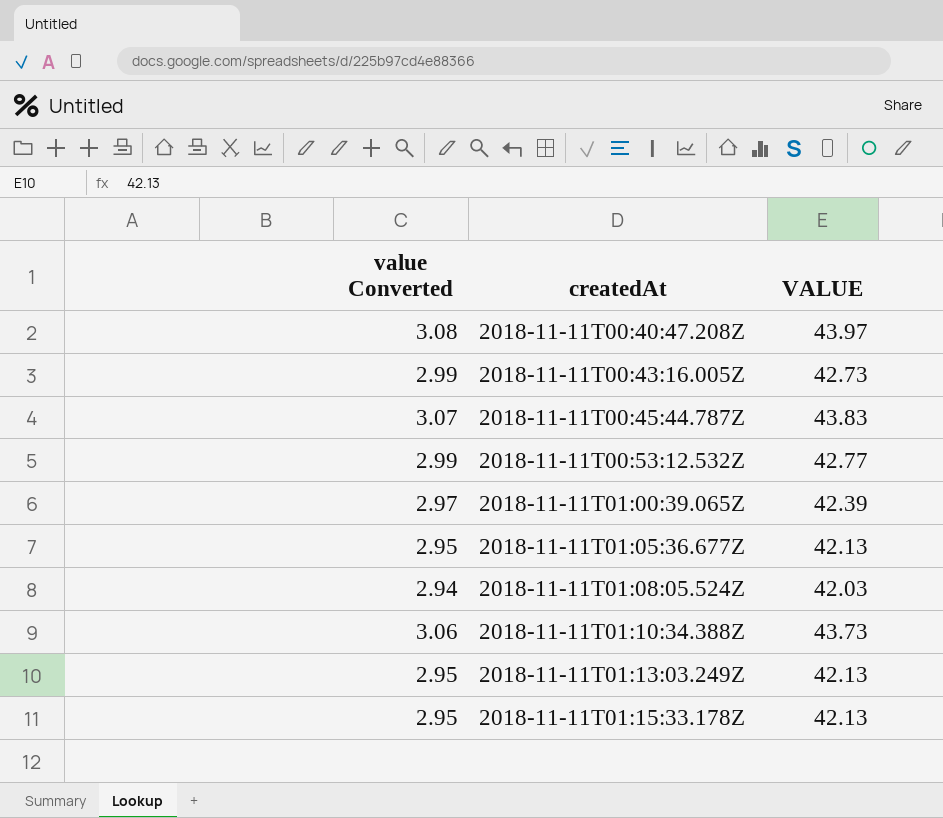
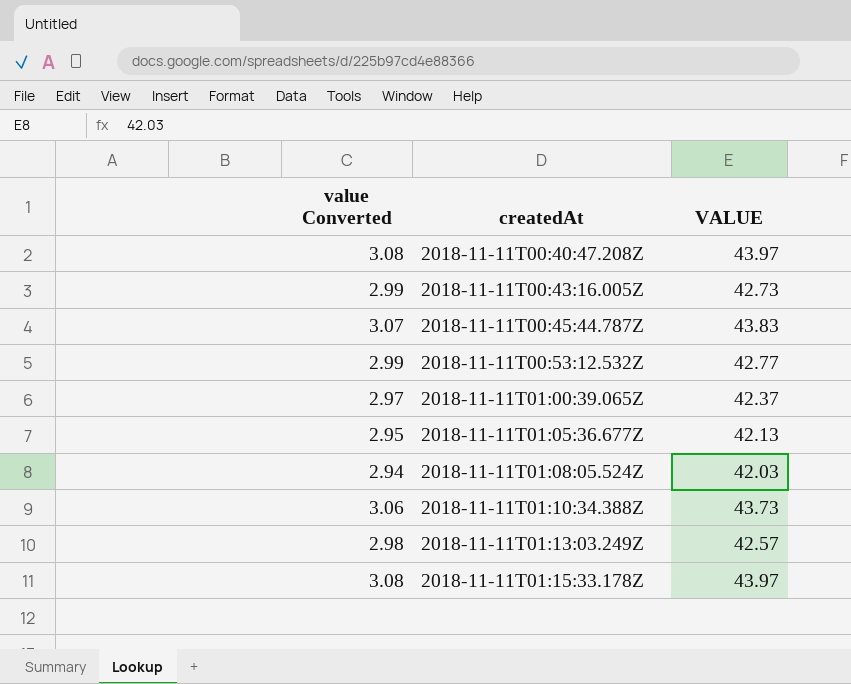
2018-11-11T01:00:39.065Z | VALUE: 42.39 -> 42.37
2018-11-11T01:13:03.249Z | value Converted: 2.95 -> 2.98
2018-11-11T01:13:03.249Z | VALUE: 42.13 -> 42.57
2018-11-11T01:15:33.178Z | value Converted: 2.95 -> 3.08
2018-11-11T01:15:33.178Z | VALUE: 42.13 -> 43.97

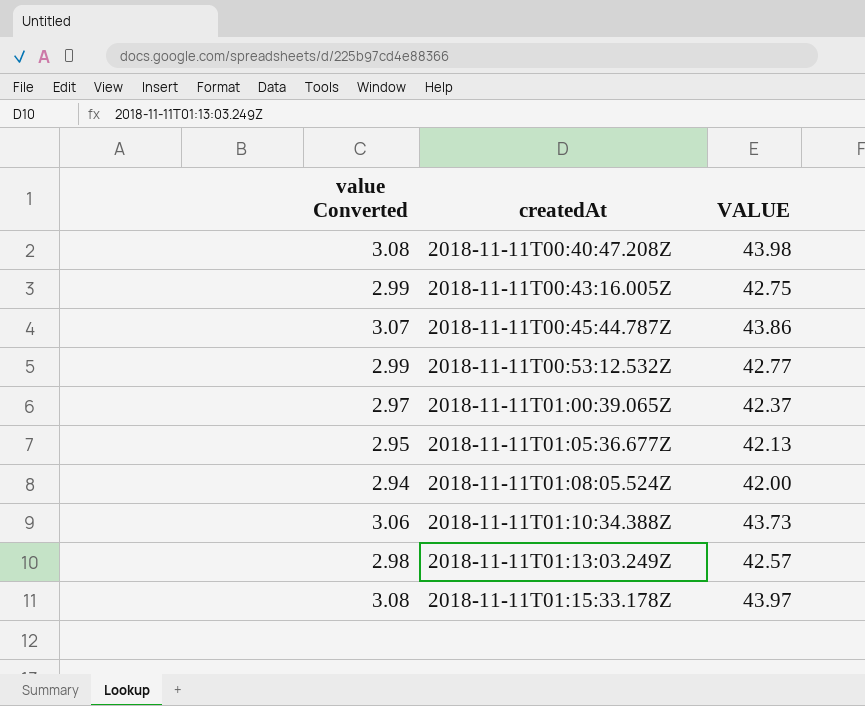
2018-11-11T00:40:47.208Z | VALUE: 43.97 -> 43.98
2018-11-11T00:43:16.005Z | VALUE: 42.73 -> 42.75
2018-11-11T00:45:44.787Z | VALUE: 43.83 -> 43.86
2018-11-11T01:08:05.524Z | VALUE: 42.03 -> 42.00

